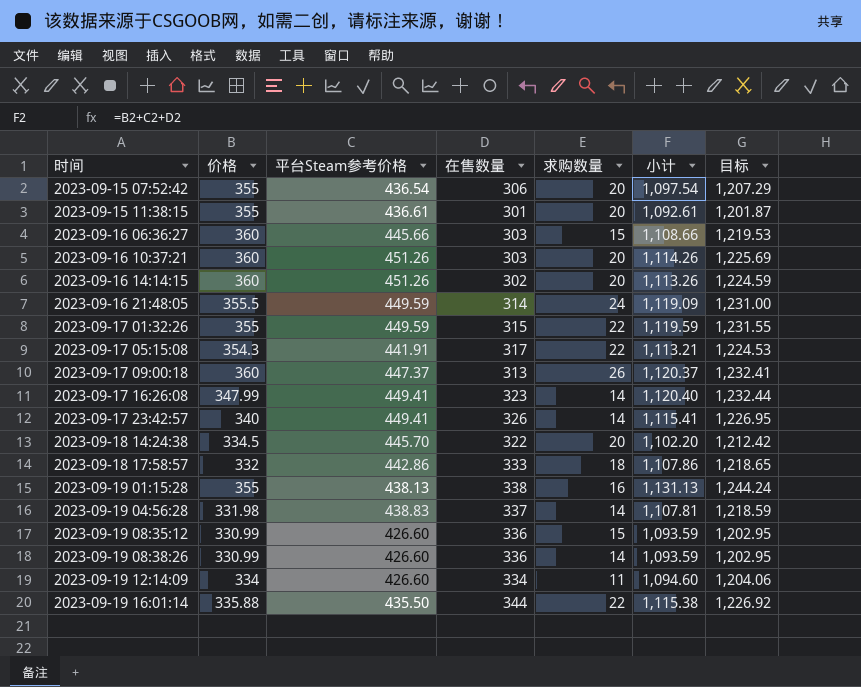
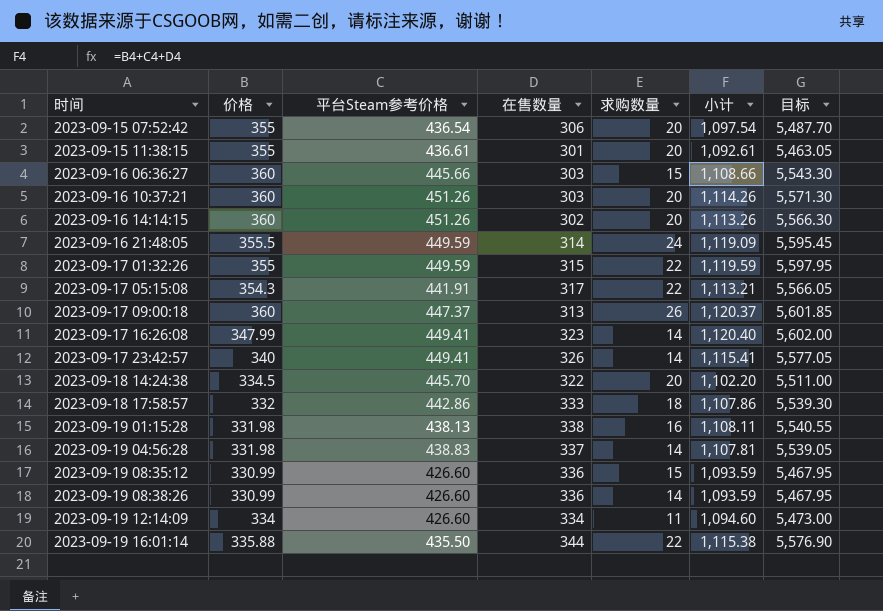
column 目标 | formula: [小计] * 1.1 -> [小计] * 5
2023-09-19 01:15:28 | 价格: 355 -> 331.98
2023-09-19 01:15:28 | 小计: 1,131.13 -> 1,108.11

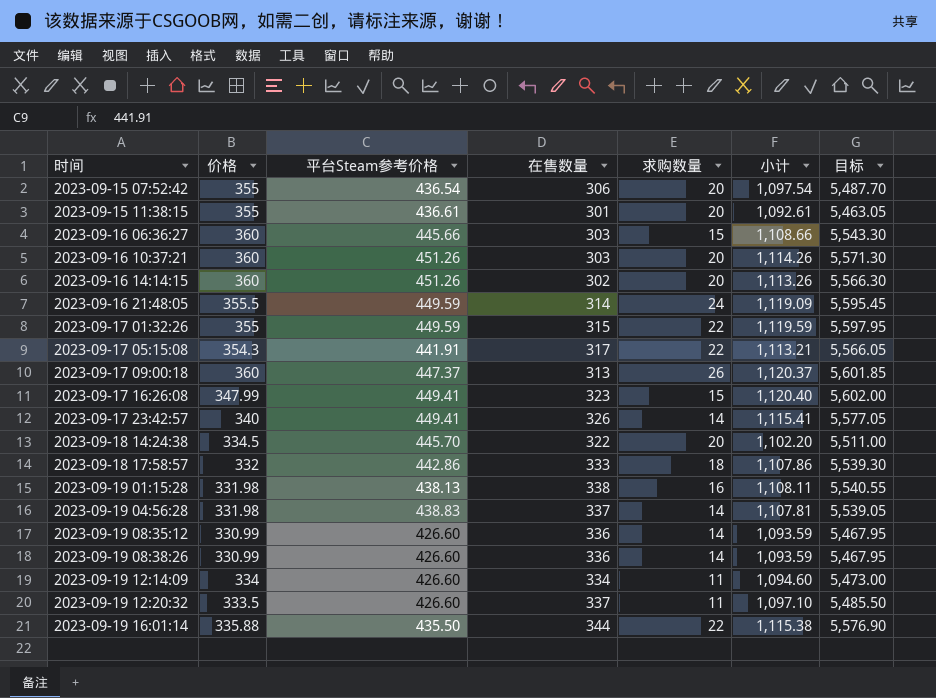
2023-09-17 16:26:08 | 求购数量: 14 -> 15
2023-09-19 08:35:12 | 求购数量: 15 -> 14
row 2023-09-19 12:20:32: none -> 333.5 | 426.60 | 337 | 11 | 1,097.10 | 5,485.50

